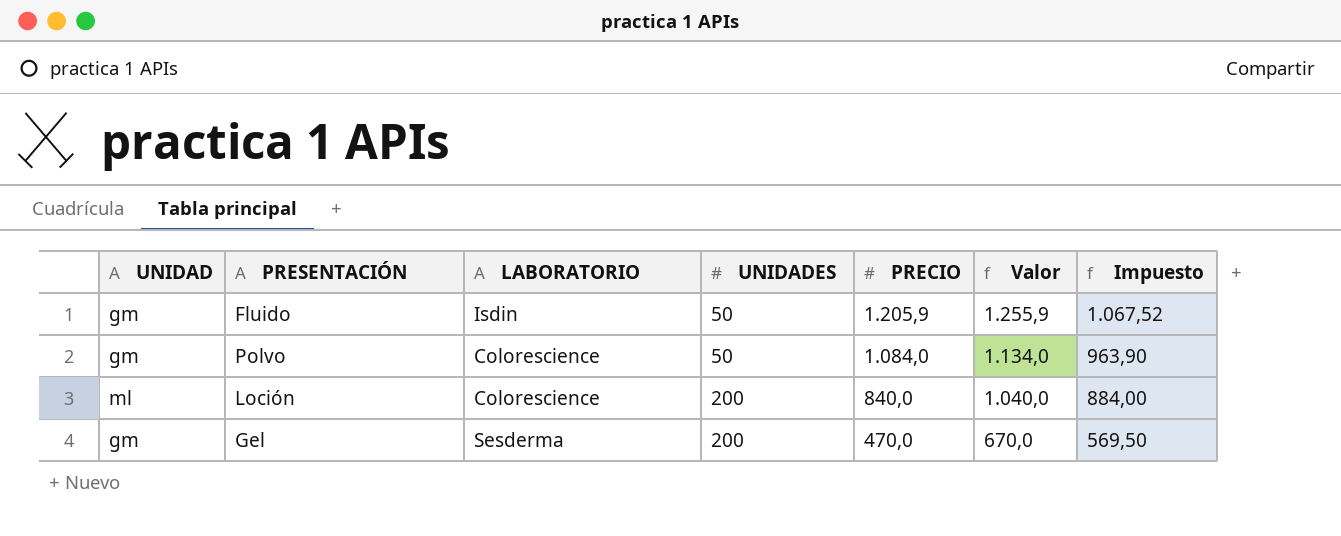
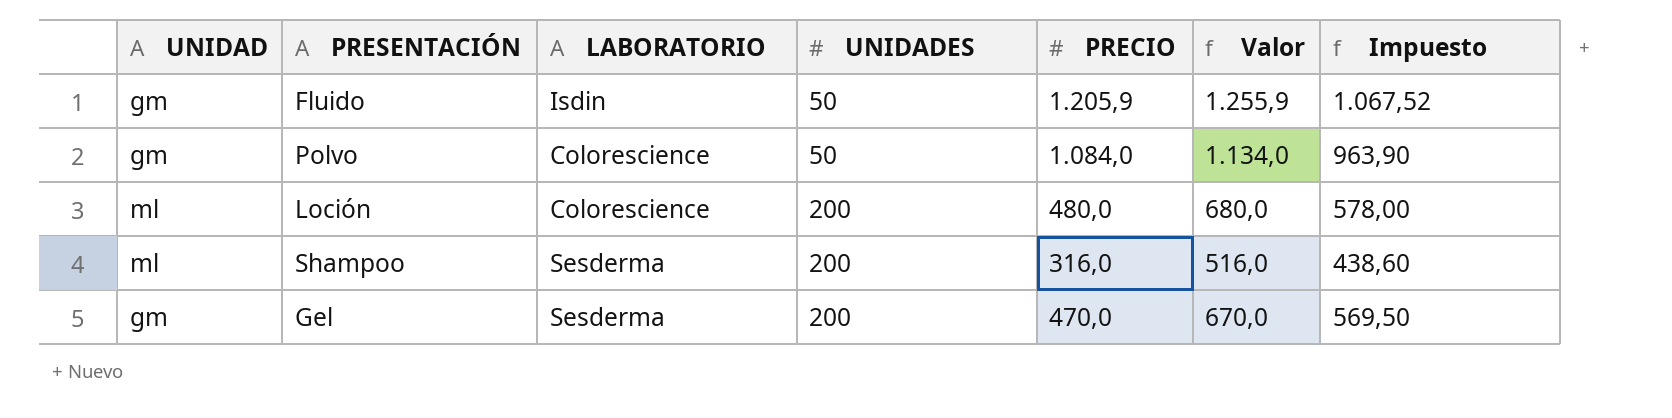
Loción | PRECIO: 840,0 -> 480,0
Loción | Valor: 1.040,0 -> 680,0
Loción | Impuesto: 884,00 -> 578,00
row Shampoo: none -> ml | Sesderma | 200 | 316,0 | 516,0 | 438,60

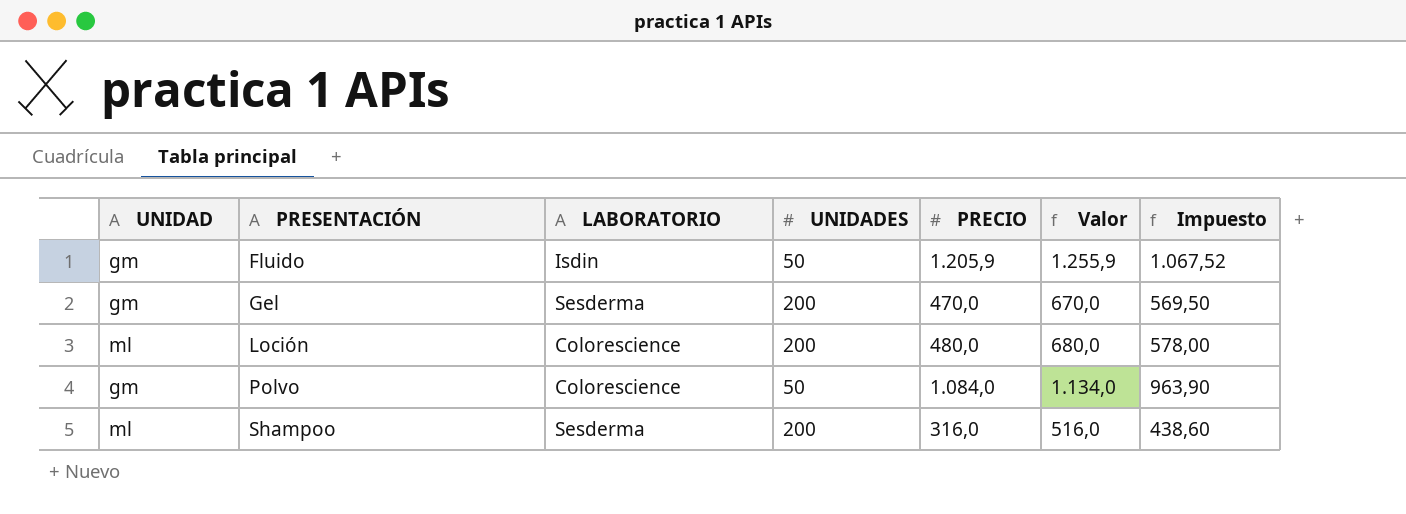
row order: UNIDADES ascending -> PRESENTACIÓN ascending

